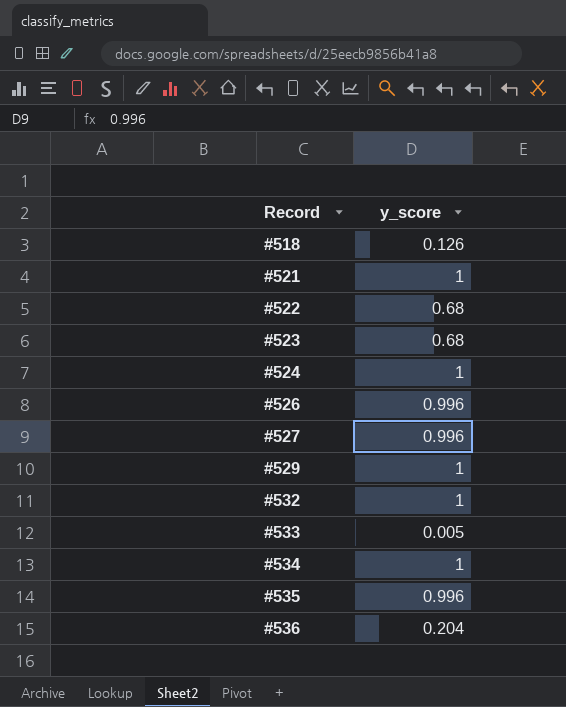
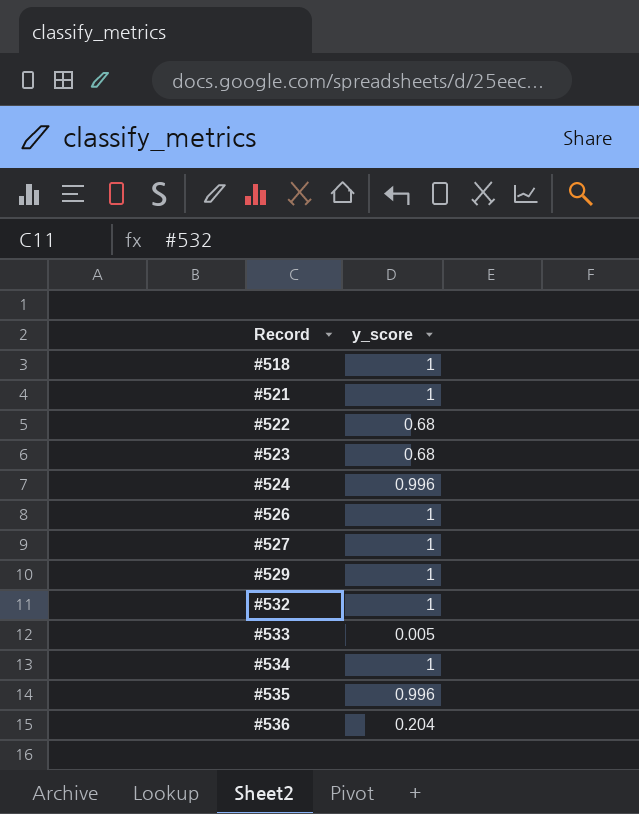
#518 | y_score: 0.126 -> 1
#524 | y_score: 1 -> 0.996
#526 | y_score: 0.996 -> 1
#527 | y_score: 0.996 -> 1

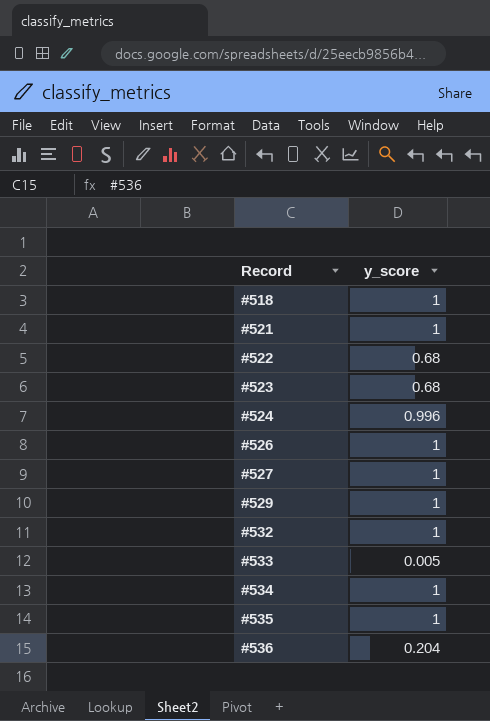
#535 | y_score: 0.996 -> 1

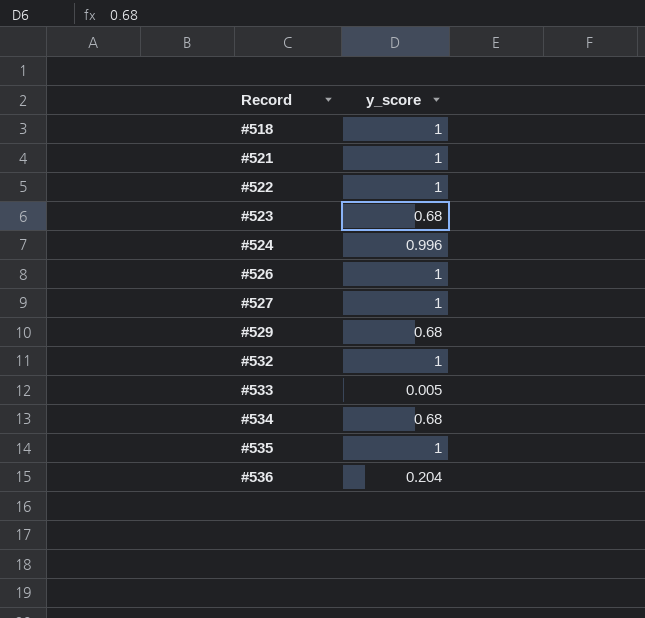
#522 | y_score: 0.68 -> 1
#529 | y_score: 1 -> 0.68
#534 | y_score: 1 -> 0.68

